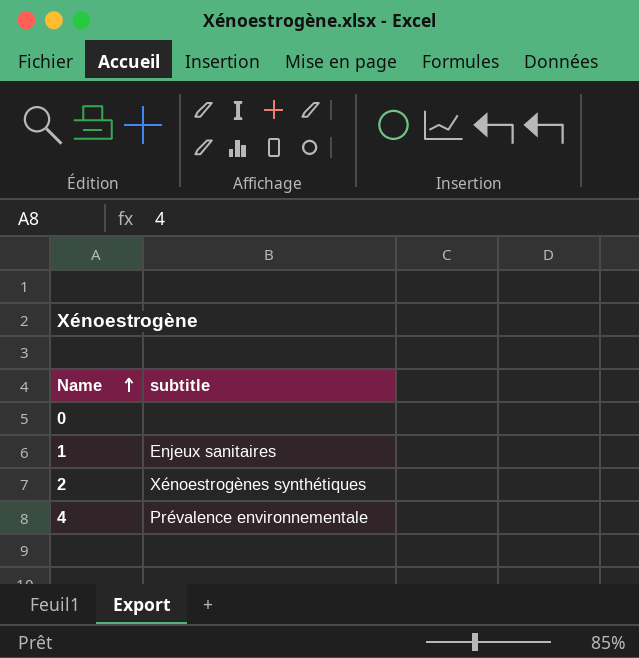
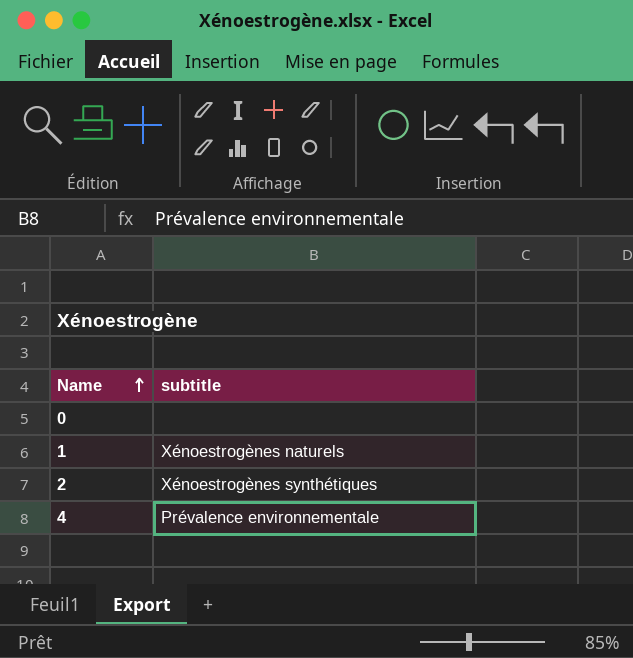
1 | subtitle: Enjeux sanitaires -> Xénoestrogènes naturels

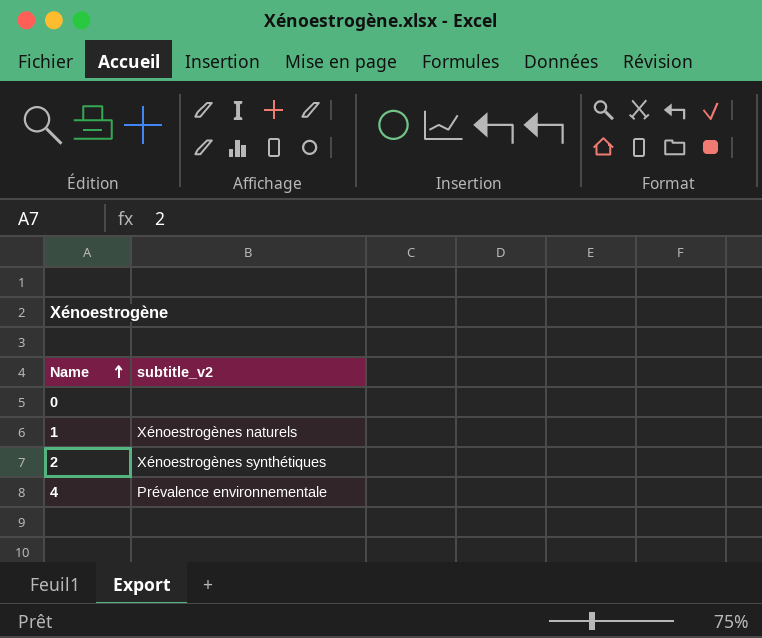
column name: subtitle -> subtitle_v2

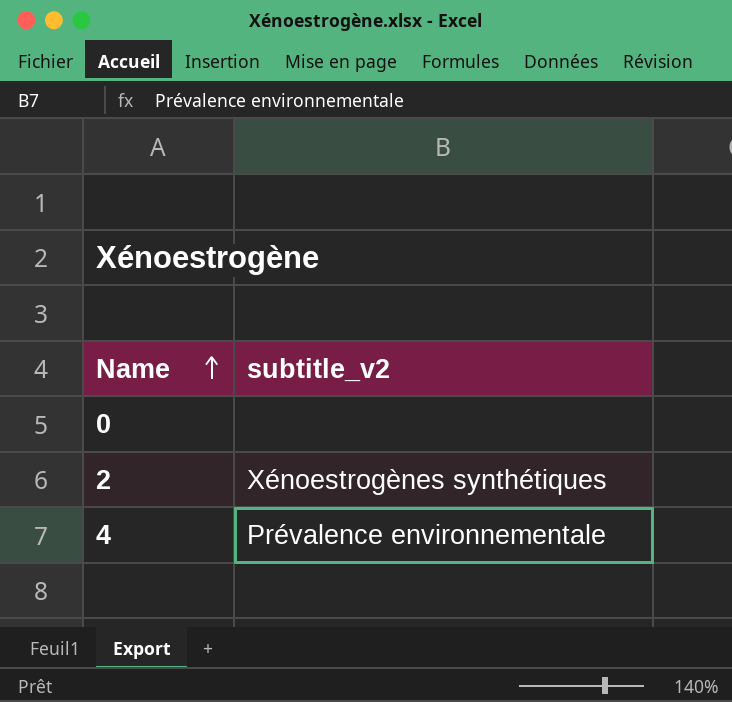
row 1: Xénoestrogènes naturels -> none

